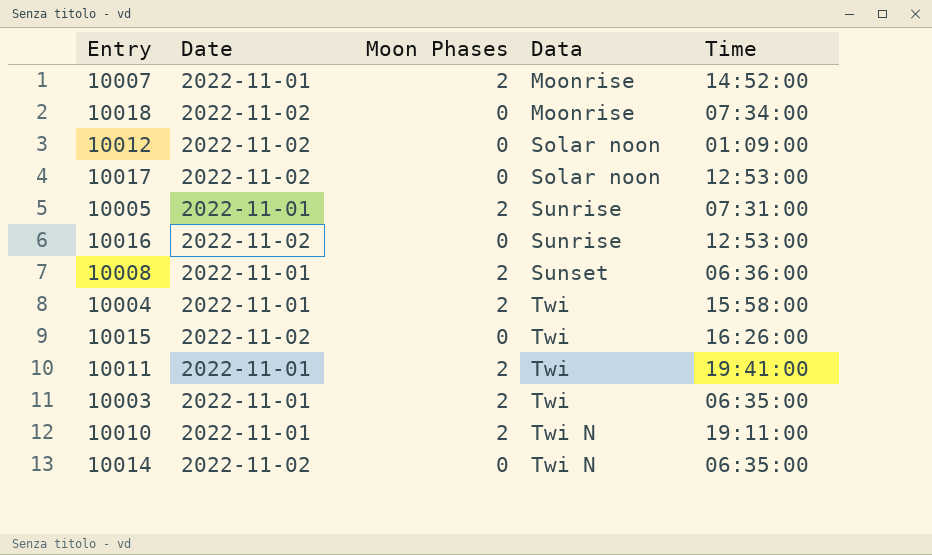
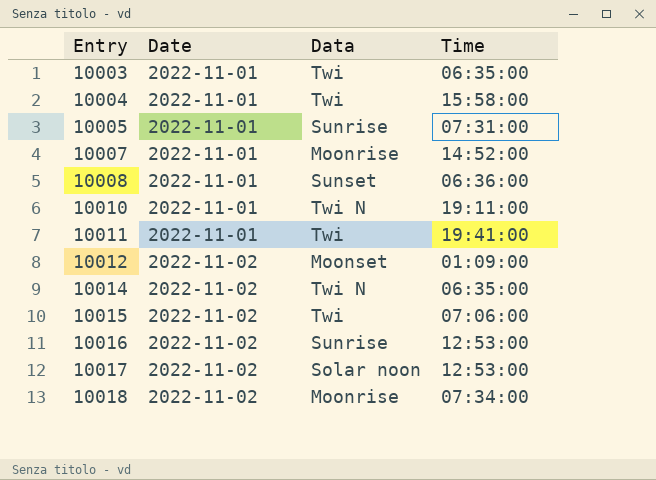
row order: Data ascending -> Entry ascending
column Moon Phases | position: 3 -> none
10012 | Data: Solar noon -> Moonset
10015 | Time: 16:26:00 -> 07:06:00

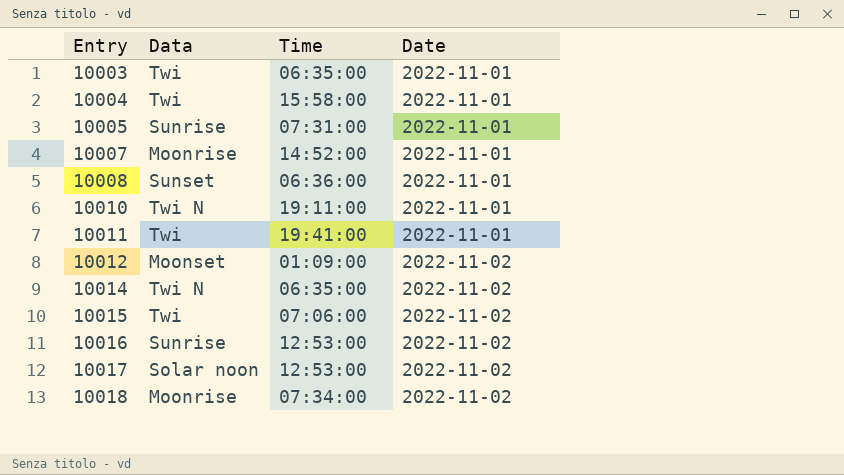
column Date | position: 2 -> 4

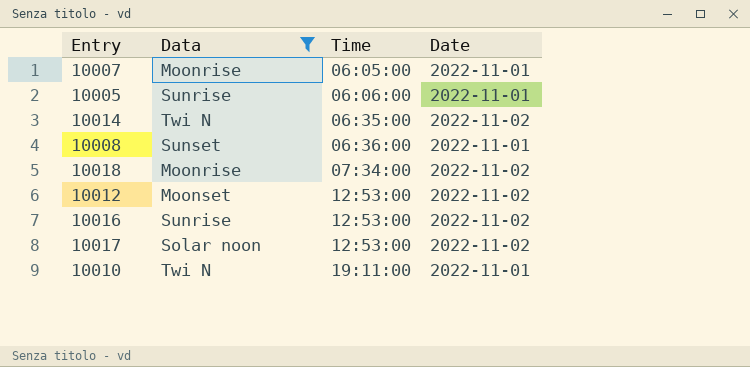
filter: none -> Data != Twi
row order: Entry ascending -> Time ascending
10007 | Time: 14:52:00 -> 06:05:00
10005 | Time: 07:31:00 -> 06:06:00
10012 | Time: 01:09:00 -> 12:53:00

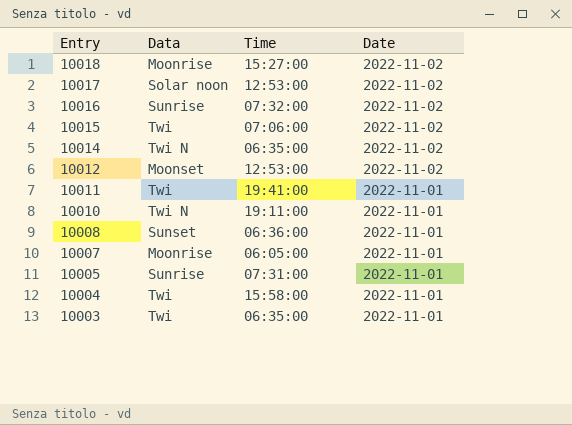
filter: Data != Twi -> none
row order: Time ascending -> Entry descending
10018 | Time: 07:34:00 -> 15:27:00
10016 | Time: 12:53:00 -> 07:32:00
10005 | Time: 06:06:00 -> 07:31:00

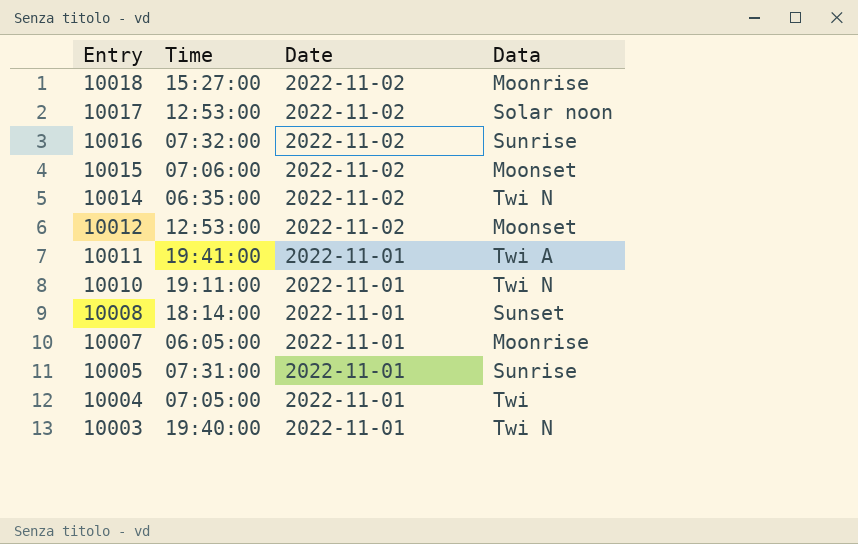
column Data | position: 2 -> 4
10015 | Data: Twi -> Moonset
10011 | Data: Twi -> Twi A
10008 | Time: 06:36:00 -> 18:14:00
10004 | Time: 15:58:00 -> 07:05:00
10003 | Time: 06:35:00 -> 19:40:00
10003 | Data: Twi -> Twi N

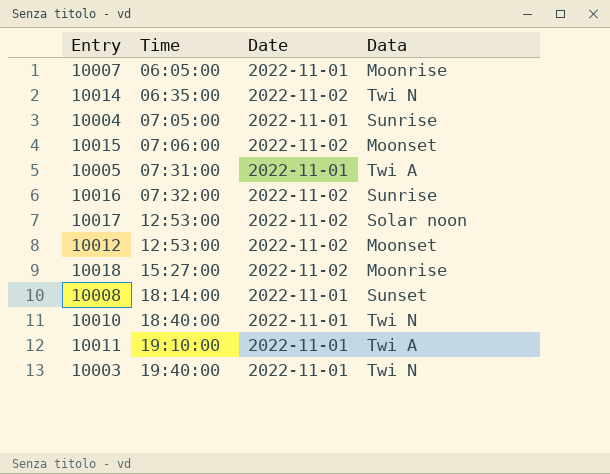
row order: Entry descending -> Time ascending
10004 | Data: Twi -> Sunrise
10005 | Data: Sunrise -> Twi A
10010 | Time: 19:11:00 -> 18:40:00
10011 | Time: 19:41:00 -> 19:10:00

